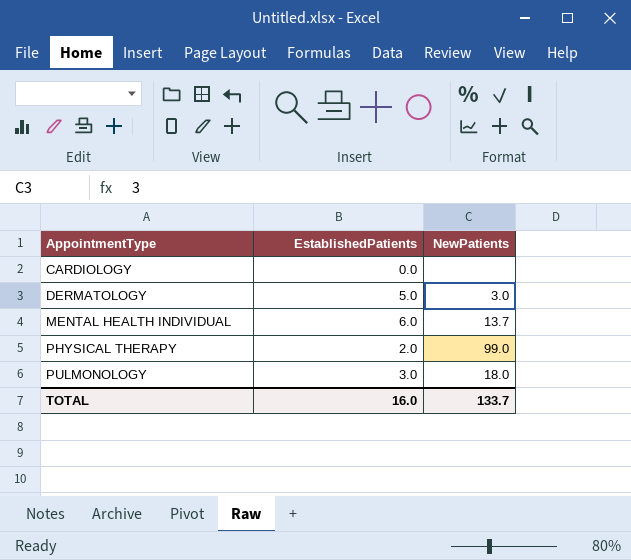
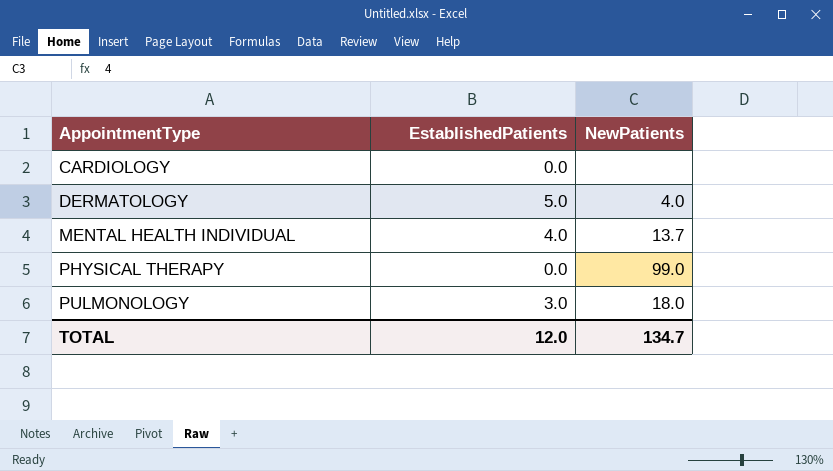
DERMATOLOGY | NewPatients: 3.0 -> 4.0
MENTAL HEALTH INDIVIDUAL | EstablishedPatients: 6.0 -> 4.0
PHYSICAL THERAPY | EstablishedPatients: 2.0 -> 0.0
TOTAL | EstablishedPatients: 16.0 -> 12.0
TOTAL | NewPatients: 133.7 -> 134.7

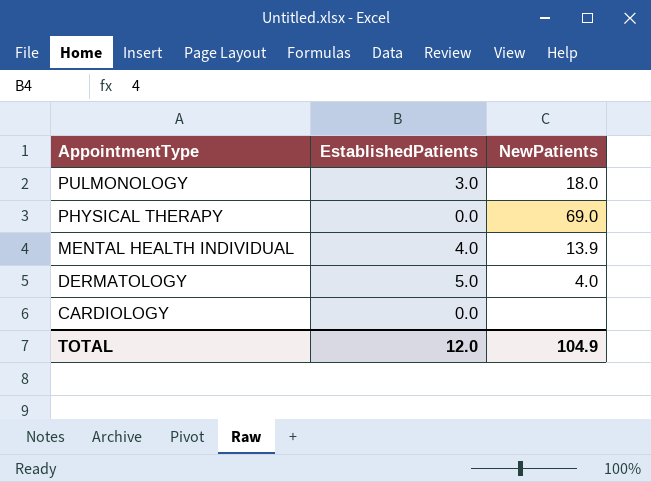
row order: AppointmentType ascending -> AppointmentType descending
PHYSICAL THERAPY | NewPatients: 99.0 -> 69.0
MENTAL HEALTH INDIVIDUAL | NewPatients: 13.7 -> 13.9
TOTAL | NewPatients: 134.7 -> 104.9

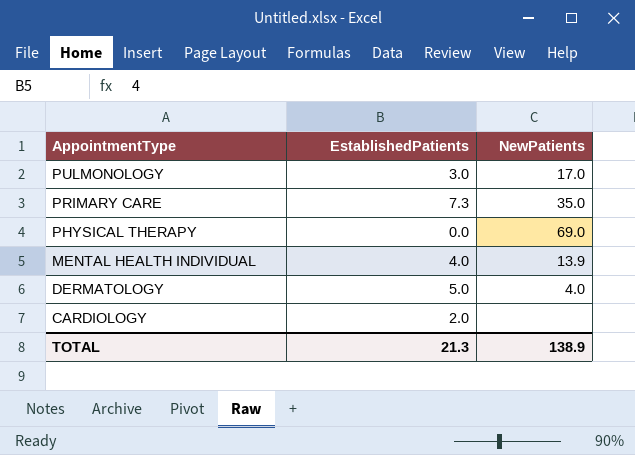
PULMONOLOGY | NewPatients: 18.0 -> 17.0
row PRIMARY CARE: none -> 7.3 | 35.0
CARDIOLOGY | EstablishedPatients: 0.0 -> 2.0
TOTAL | EstablishedPatients: 12.0 -> 21.3
TOTAL | NewPatients: 104.9 -> 138.9

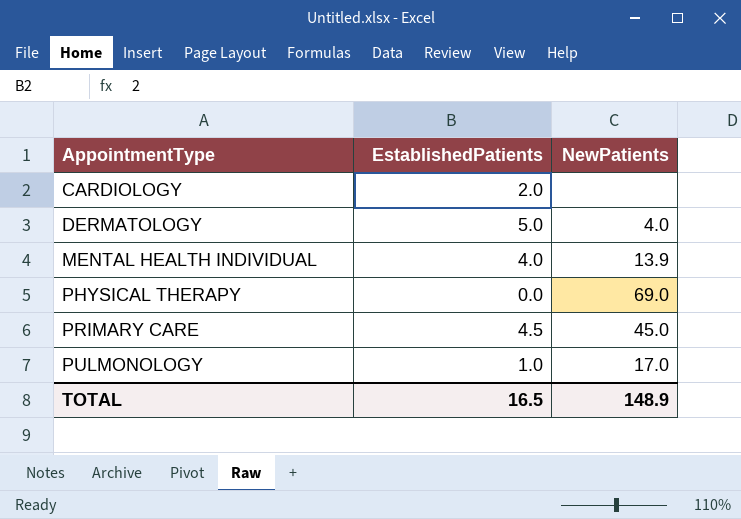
row order: AppointmentType descending -> AppointmentType ascending
PRIMARY CARE | EstablishedPatients: 7.3 -> 4.5
PRIMARY CARE | NewPatients: 35.0 -> 45.0
PULMONOLOGY | EstablishedPatients: 3.0 -> 1.0
TOTAL | EstablishedPatients: 21.3 -> 16.5
TOTAL | NewPatients: 138.9 -> 148.9

